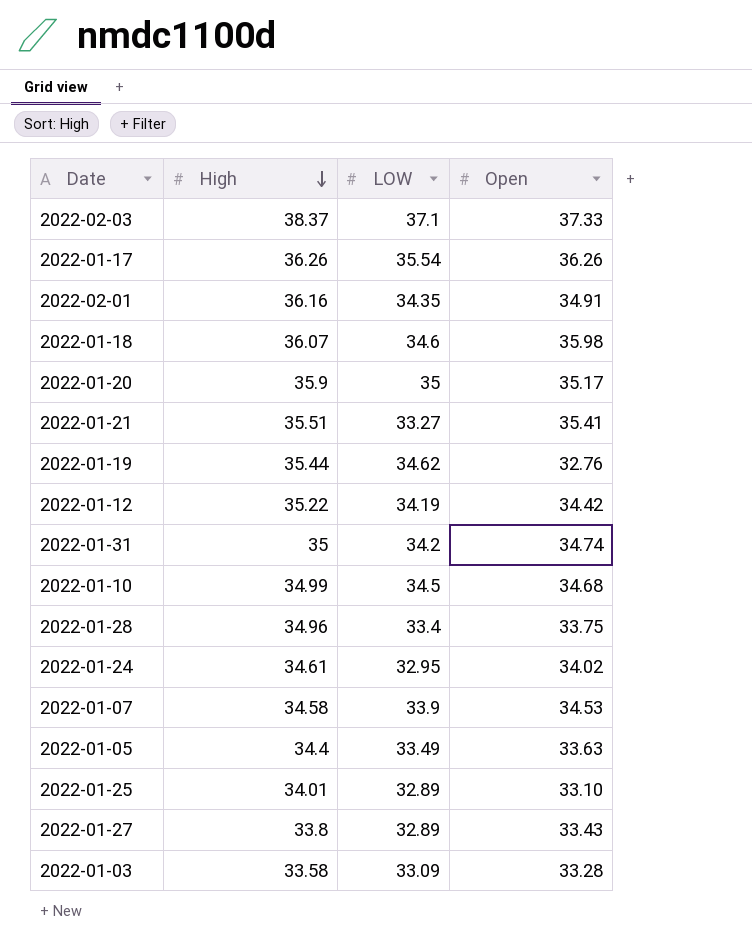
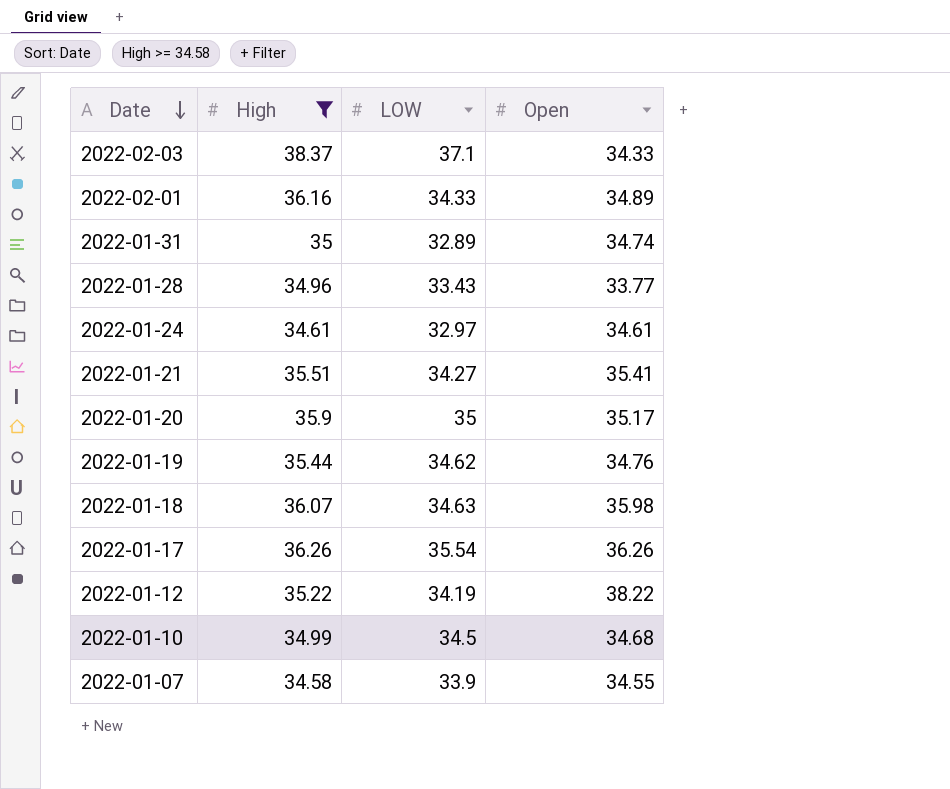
filter: none -> High >= 34.58
row order: High descending -> Date descending
2022-02-03 | Open: 37.33 -> 34.33
2022-02-01 | LOW: 34.35 -> 34.33
2022-02-01 | Open: 34.91 -> 34.89
2022-01-31 | LOW: 34.2 -> 32.89
2022-01-28 | LOW: 33.4 -> 33.43
2022-01-28 | Open: 33.75 -> 33.77
2022-01-24 | LOW: 32.95 -> 32.97
2022-01-24 | Open: 34.02 -> 34.61
2022-01-21 | LOW: 33.27 -> 34.27
2022-01-19 | Open: 32.76 -> 34.76
2022-01-18 | LOW: 34.6 -> 34.63
2022-01-12 | Open: 34.42 -> 38.22
2022-01-07 | Open: 34.53 -> 34.55

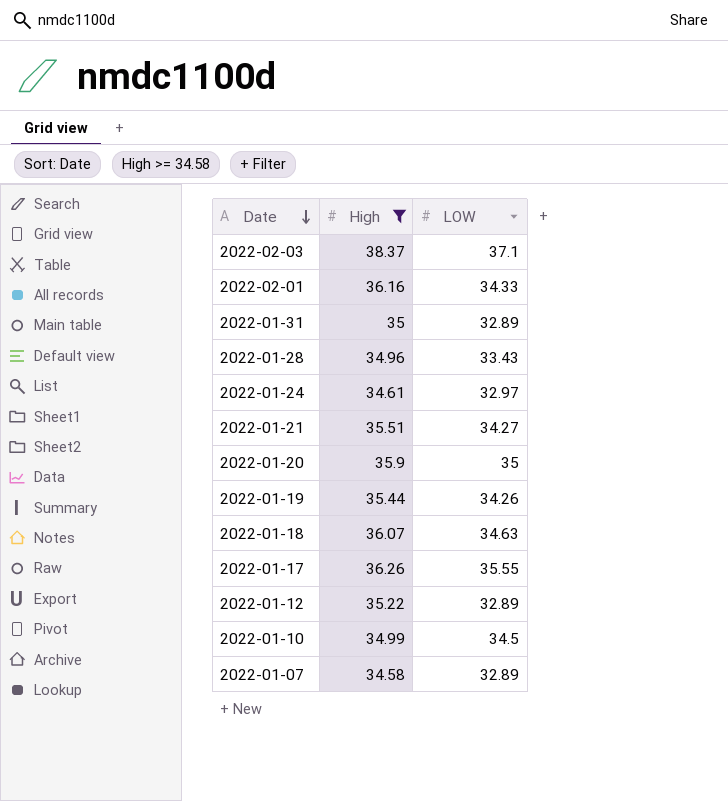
column Open | position: 4 -> none
2022-01-19 | LOW: 34.62 -> 34.26
2022-01-17 | LOW: 35.54 -> 35.55
2022-01-12 | LOW: 34.19 -> 32.89
2022-01-07 | LOW: 33.9 -> 32.89

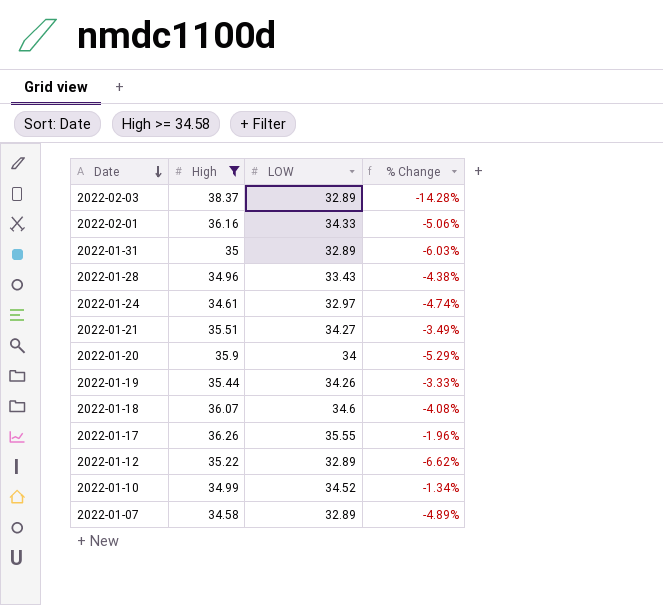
column % Change | formula: none -> ([LOW] - [High]) / [High]
2022-02-03 | LOW: 37.1 -> 32.89
2022-01-20 | LOW: 35 -> 34
2022-01-18 | LOW: 34.63 -> 34.6
2022-01-10 | LOW: 34.5 -> 34.52

